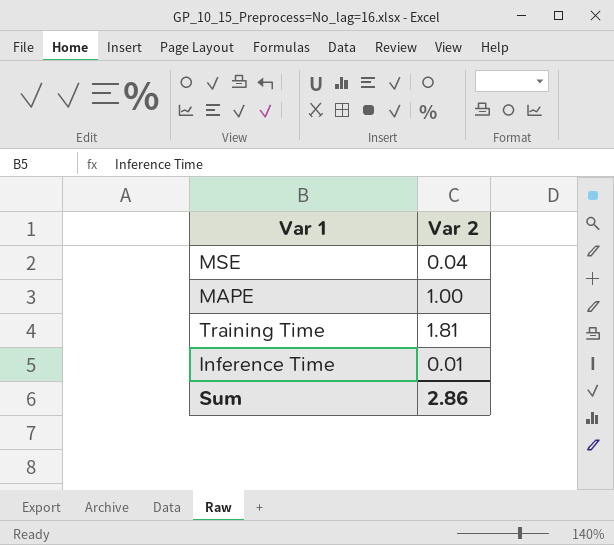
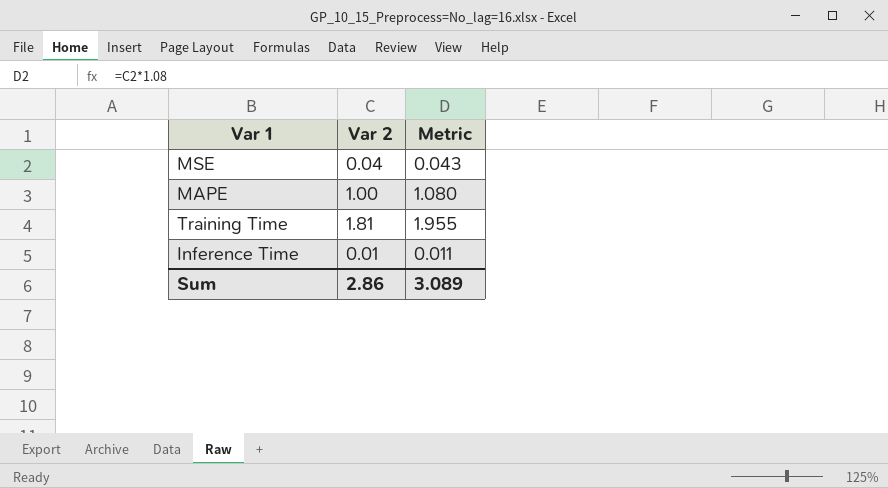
column Metric | formula: none -> [Var 2] * 1.08

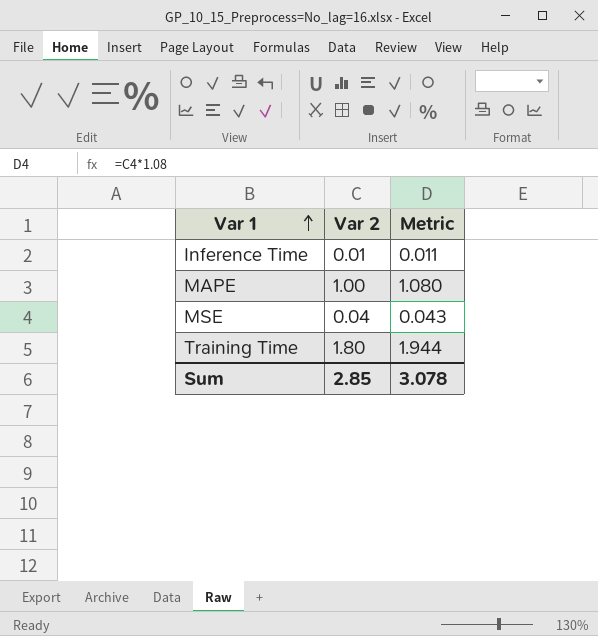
row order: none -> Var 1 ascending
Training Time | Var 2: 1.81 -> 1.80
Training Time | Metric: 1.955 -> 1.944
Sum | Var 2: 2.86 -> 2.85
Sum | Metric: 3.089 -> 3.078

